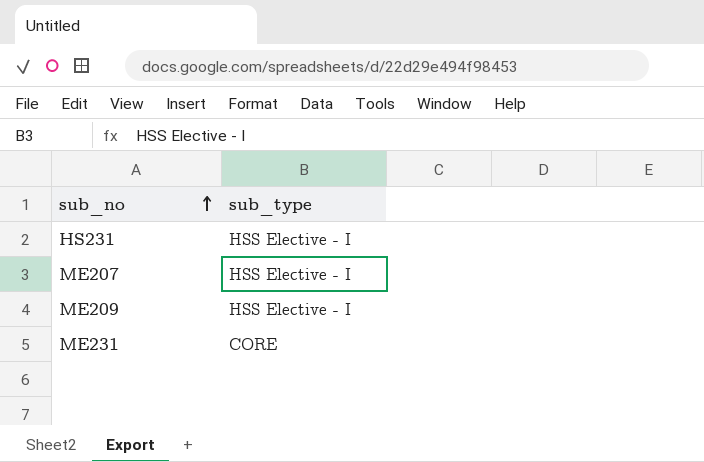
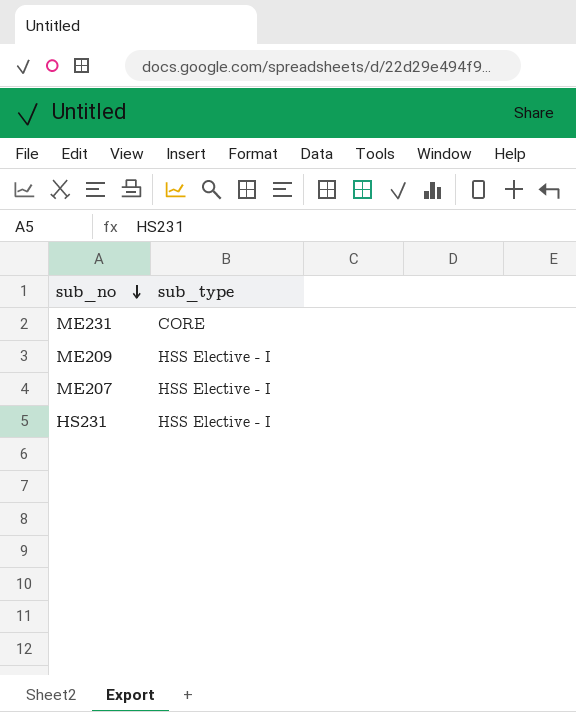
row order: sub_no ascending -> sub_no descending

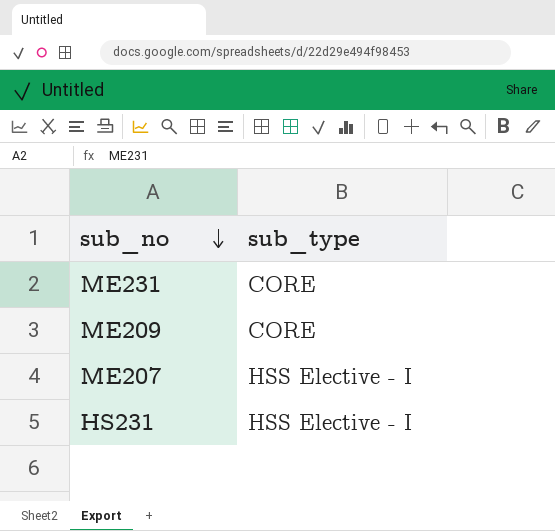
ME209 | sub_type: HSS Elective - I -> CORE

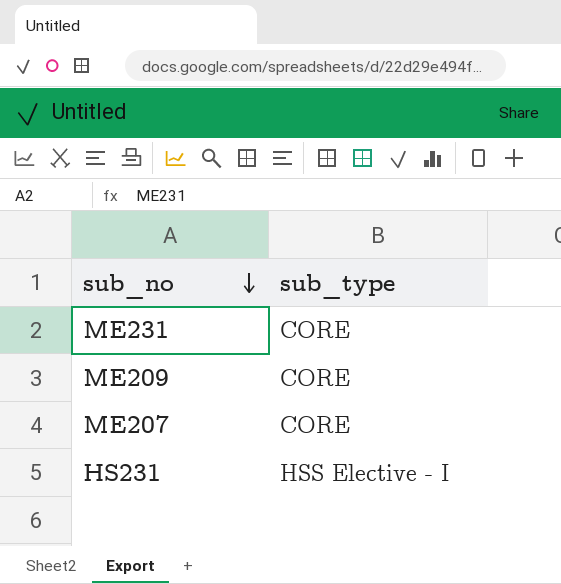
ME207 | sub_type: HSS Elective - I -> CORE

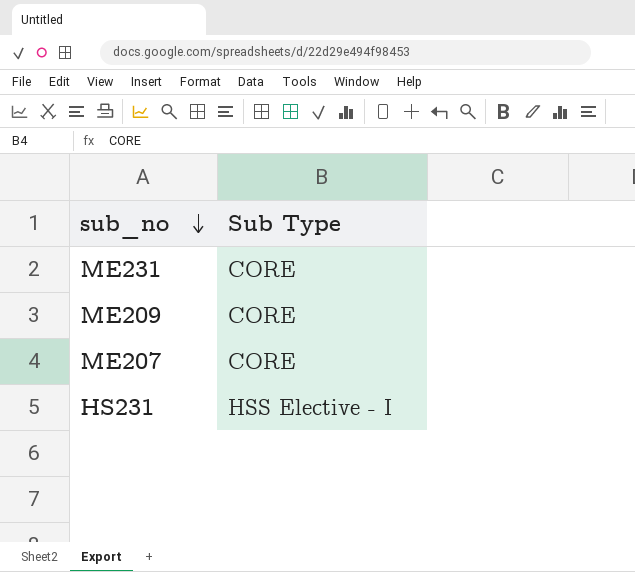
column name: sub_type -> Sub Type

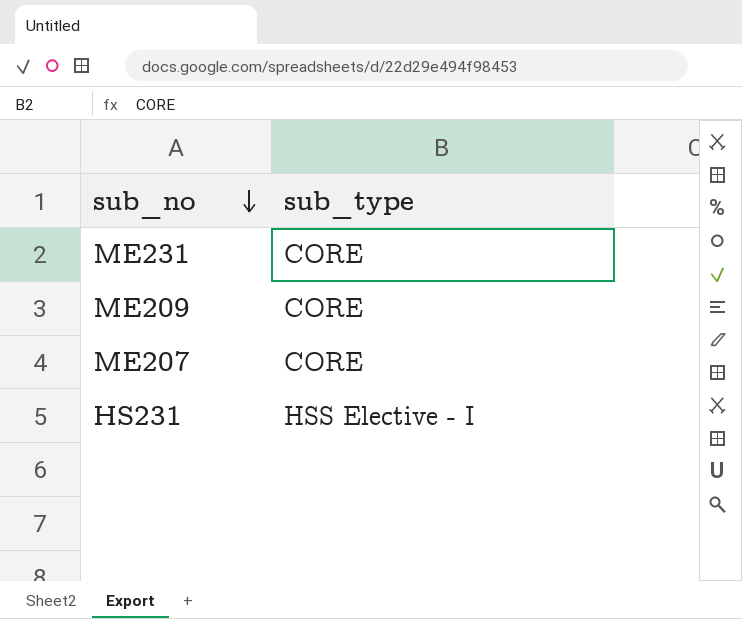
column name: Sub Type -> sub_type

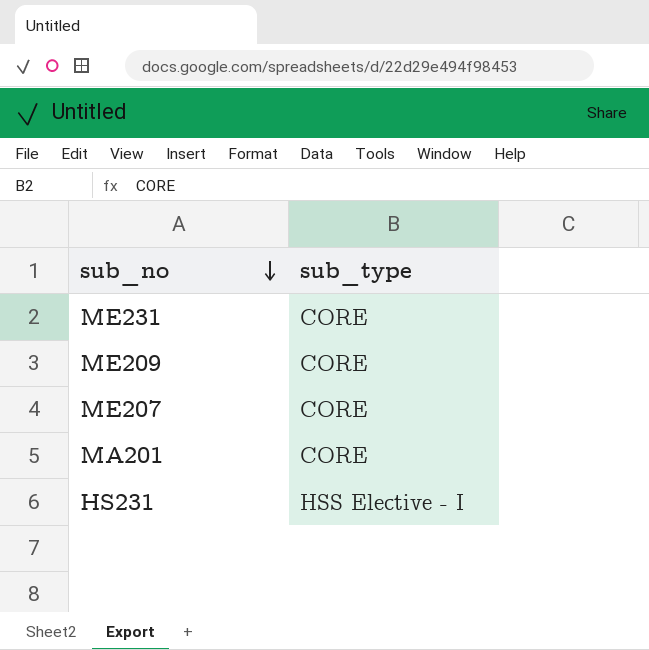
row MA201: none -> CORE

